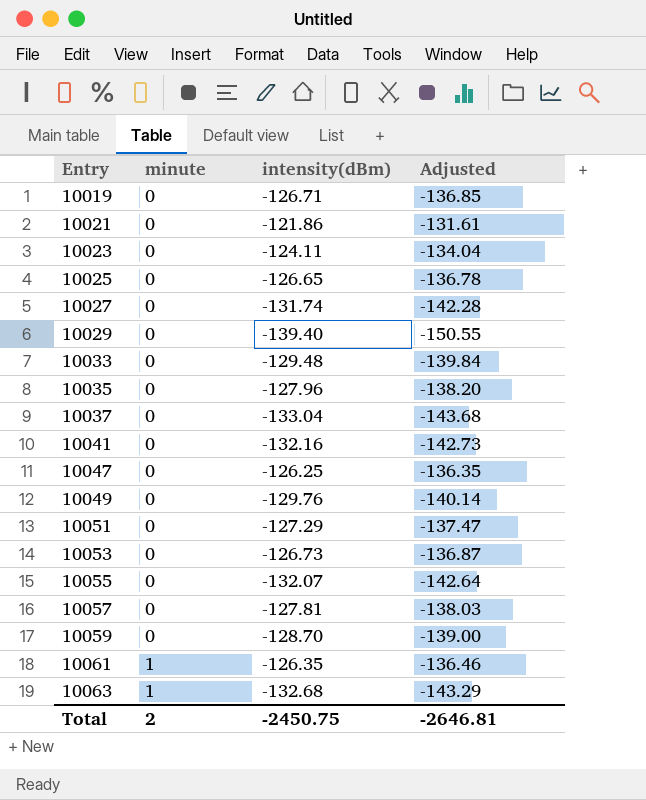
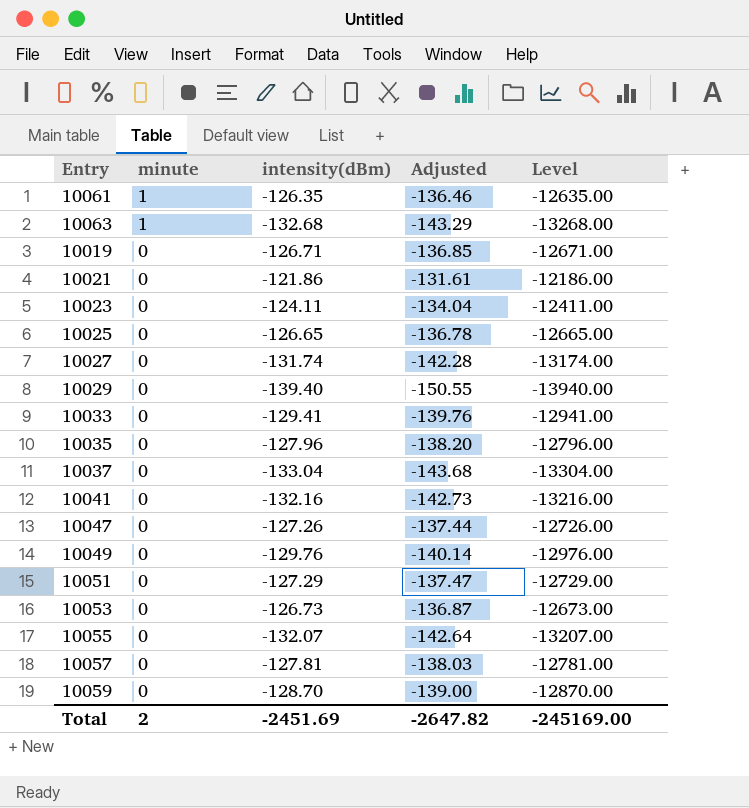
row order: Entry ascending -> minute descending
column Level | formula: none -> [intensity(dBm)] * 100
10033 | intensity(dBm): -129.48 -> -129.41
10033 | Adjusted: -139.84 -> -139.76
10047 | intensity(dBm): -126.25 -> -127.26
10047 | Adjusted: -136.35 -> -137.44
Total | intensity(dBm): -2450.75 -> -2451.69
Total | Adjusted: -2646.81 -> -2647.82

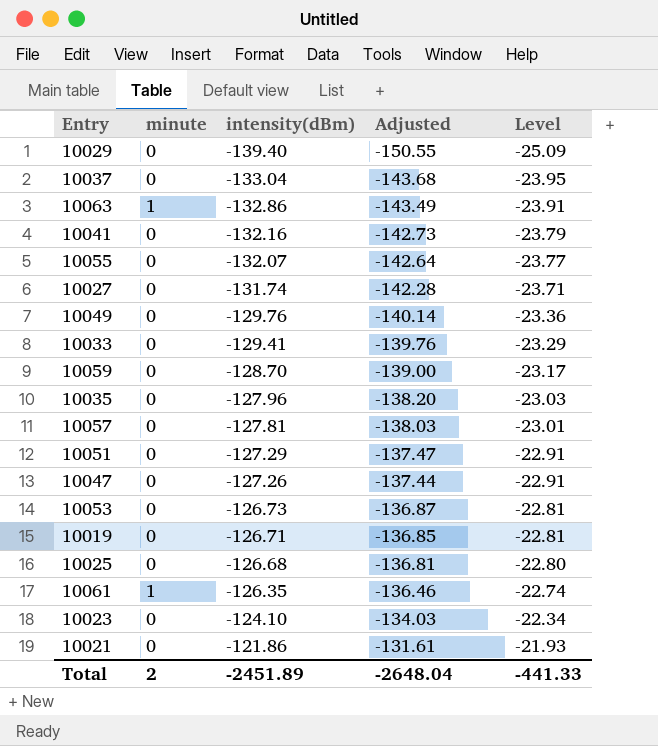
row order: minute descending -> intensity(dBm) ascending
column Level | formula: [intensity(dBm)] * 100 -> [intensity(dBm)] * 0.18
10063 | intensity(dBm): -132.68 -> -132.86
10063 | Adjusted: -143.29 -> -143.49
10025 | intensity(dBm): -126.65 -> -126.68
10025 | Adjusted: -136.78 -> -136.81
10023 | intensity(dBm): -124.11 -> -124.10
10023 | Adjusted: -134.04 -> -134.03
Total | intensity(dBm): -2451.69 -> -2451.89
Total | Adjusted: -2647.82 -> -2648.04
Total | Level: -245169.00 -> -441.33

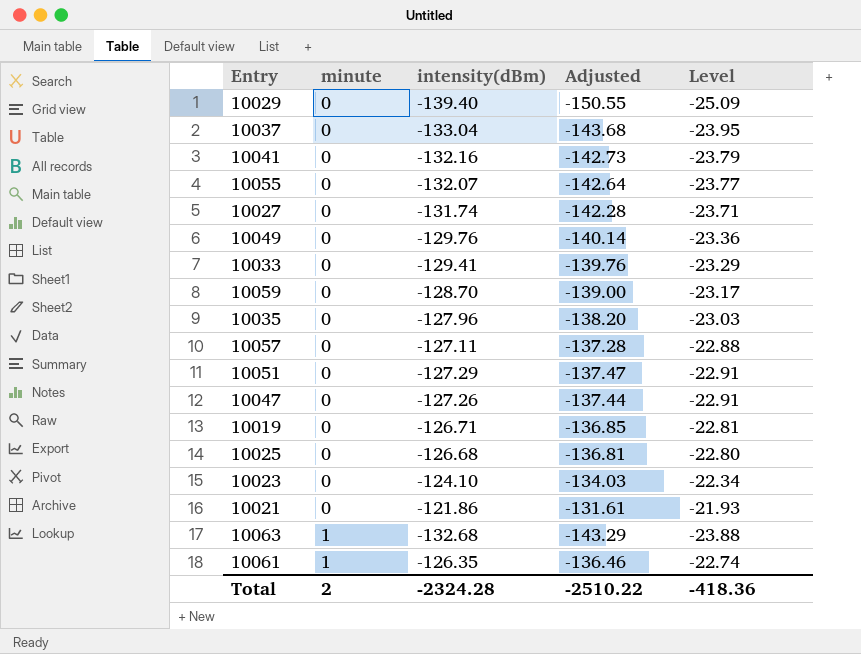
row order: intensity(dBm) ascending -> minute ascending
row 10053: 0 | -126.73 | -136.87 | -22.81 -> none
10057 | intensity(dBm): -127.81 -> -127.11
10057 | Adjusted: -138.03 -> -137.28
10057 | Level: -23.01 -> -22.88
10063 | intensity(dBm): -132.86 -> -132.68
10063 | Adjusted: -143.49 -> -143.29
10063 | Level: -23.91 -> -23.88
Total | intensity(dBm): -2451.89 -> -2324.28
Total | Adjusted: -2648.04 -> -2510.22
Total | Level: -441.33 -> -418.36

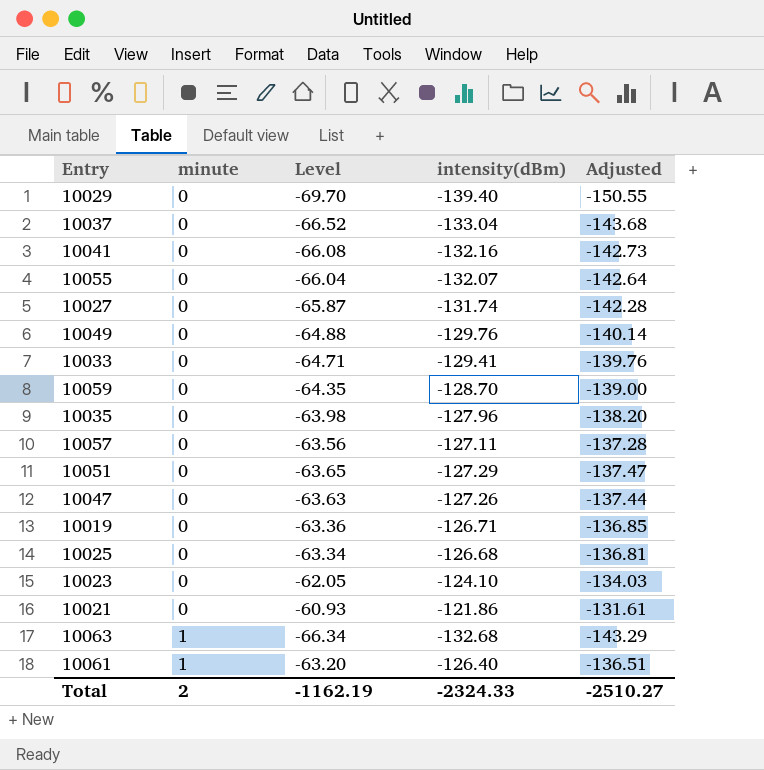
column Level | formula: [intensity(dBm)] * 0.18 -> [intensity(dBm)] * 0.5
column Level | position: 5 -> 3
10061 | intensity(dBm): -126.35 -> -126.40
10061 | Adjusted: -136.46 -> -136.51
Total | Level: -418.36 -> -1162.19
Total | intensity(dBm): -2324.28 -> -2324.33
Total | Adjusted: -2510.22 -> -2510.27

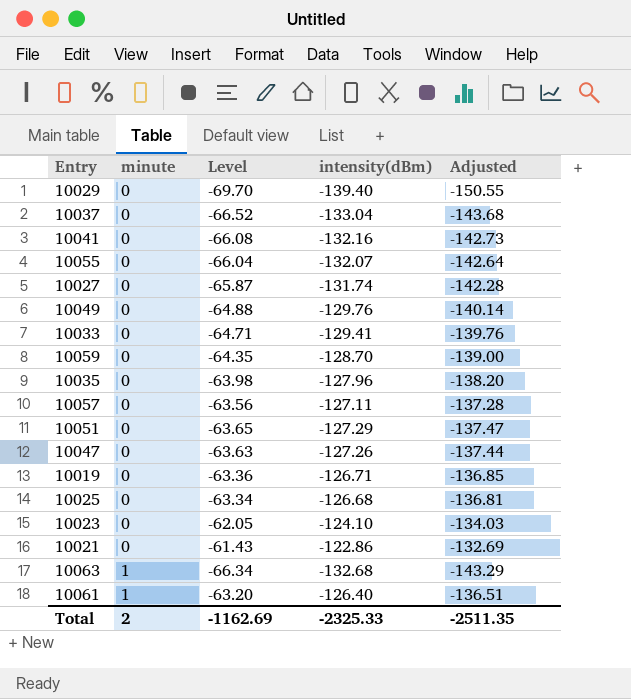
10021 | Level: -60.93 -> -61.43
10021 | intensity(dBm): -121.86 -> -122.86
10021 | Adjusted: -131.61 -> -132.69
Total | Level: -1162.19 -> -1162.69
Total | intensity(dBm): -2324.33 -> -2325.33
Total | Adjusted: -2510.27 -> -2511.35

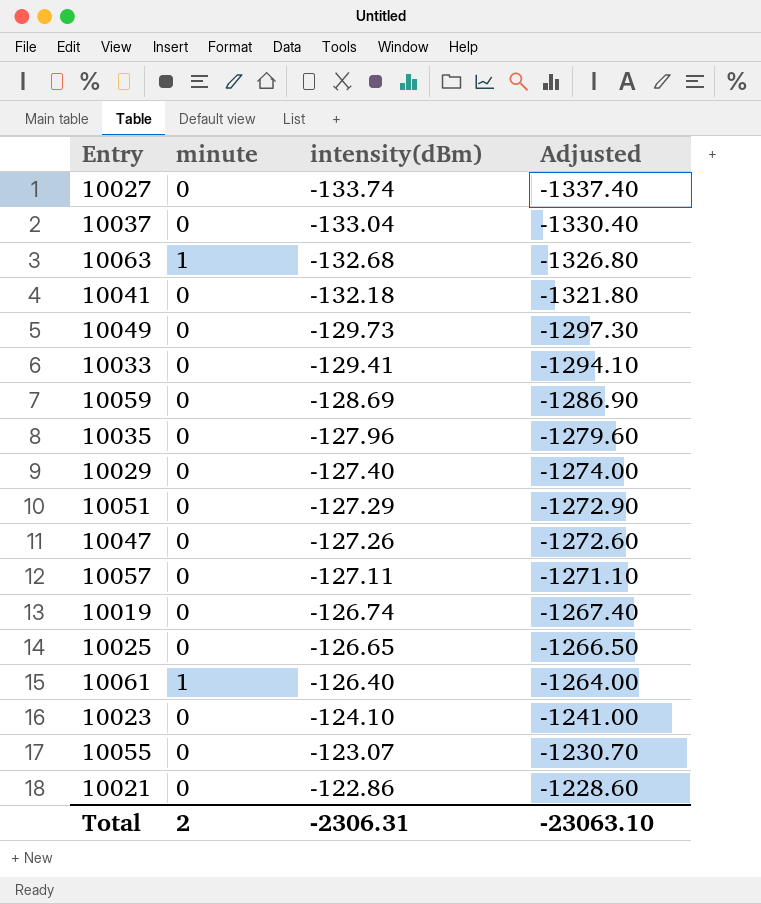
row order: minute ascending -> intensity(dBm) ascending
column Level | formula: [intensity(dBm)] * 0.5 -> none
column Adjusted | formula: [intensity(dBm)] * 1.08 -> [intensity(dBm)] * 10
10027 | intensity(dBm): -131.74 -> -133.74
10041 | intensity(dBm): -132.16 -> -132.18
10049 | intensity(dBm): -129.76 -> -129.73
10059 | intensity(dBm): -128.70 -> -128.69
10029 | intensity(dBm): -139.40 -> -127.40
10019 | intensity(dBm): -126.71 -> -126.74
10025 | intensity(dBm): -126.68 -> -126.65
10055 | intensity(dBm): -132.07 -> -123.07
Total | intensity(dBm): -2325.33 -> -2306.31
Total | Adjusted: -2511.35 -> -23063.10

